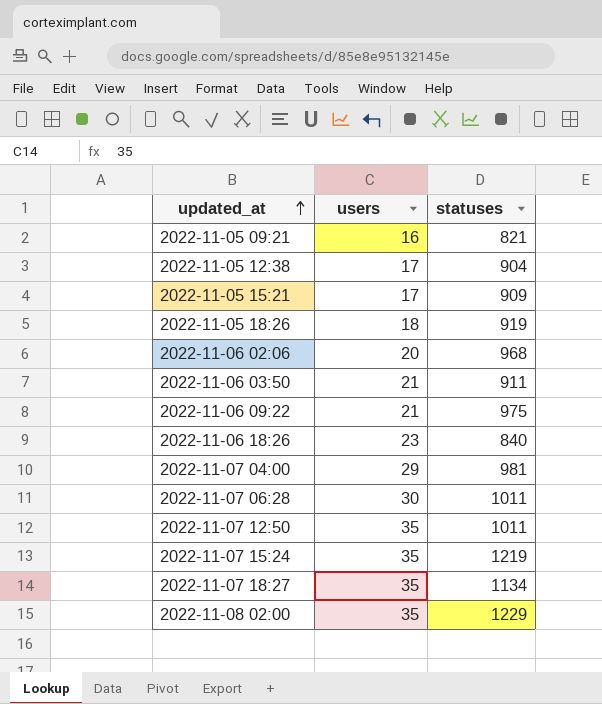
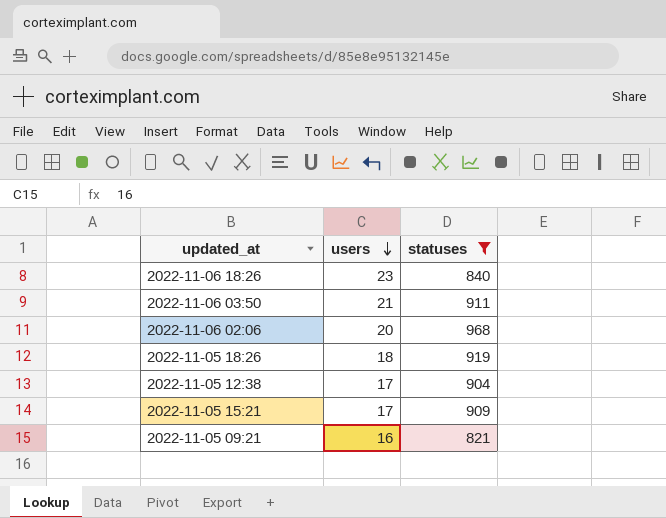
filter: none -> statuses <= 968
row order: updated_at ascending -> users descending

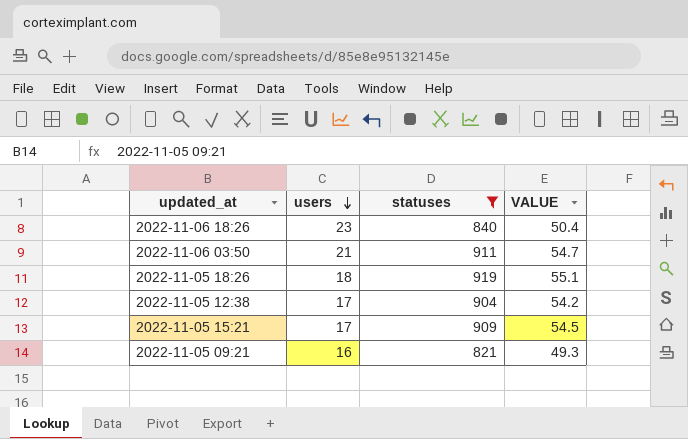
column VALUE | formula: none -> [statuses] * 0.06
row 2022-11-06 02:06: 20 | 968 -> none

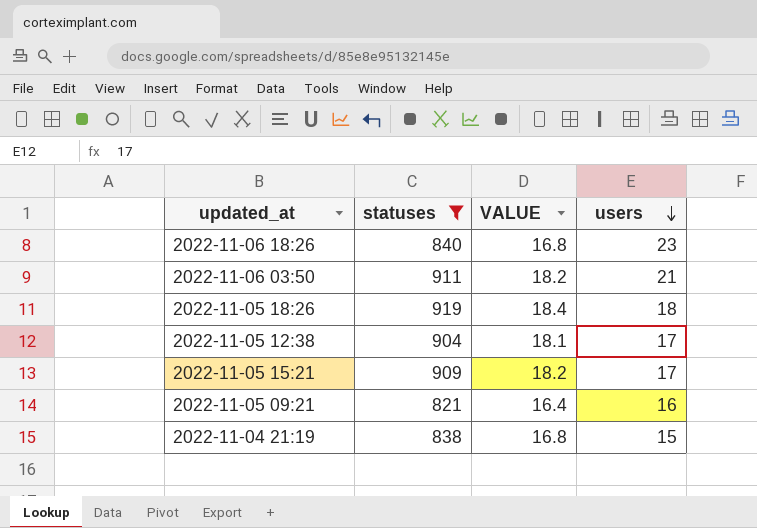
column VALUE | formula: [statuses] * 0.06 -> [statuses] * 0.02
column users | position: 2 -> 4
row 2022-11-04 21:19: none -> 838 | 16.8 | 15

